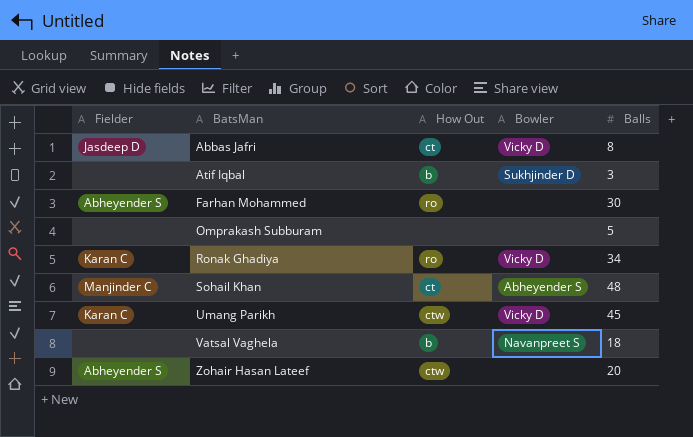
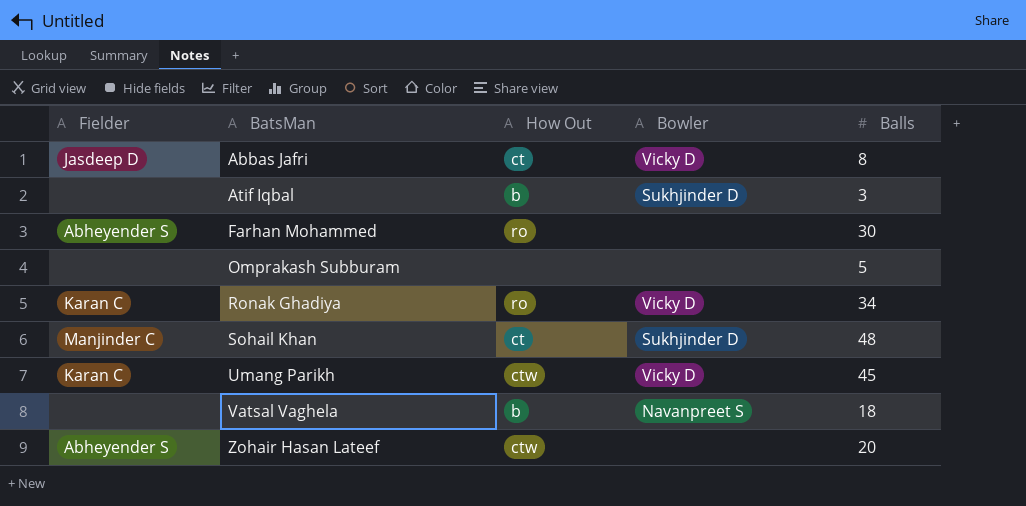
Sohail Khan | Bowler: Abheyender S -> Sukhjinder D

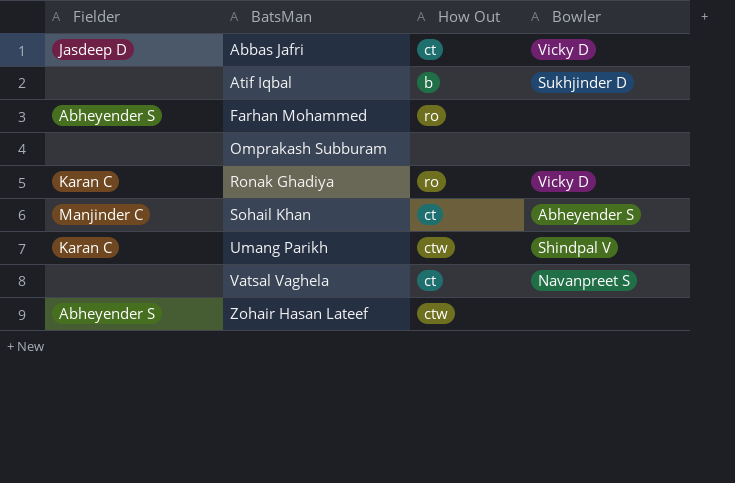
column Balls | position: 5 -> none
Sohail Khan | Bowler: Sukhjinder D -> Abheyender S
Umang Parikh | Bowler: Vicky D -> Shindpal V
Vatsal Vaghela | How Out: b -> ct

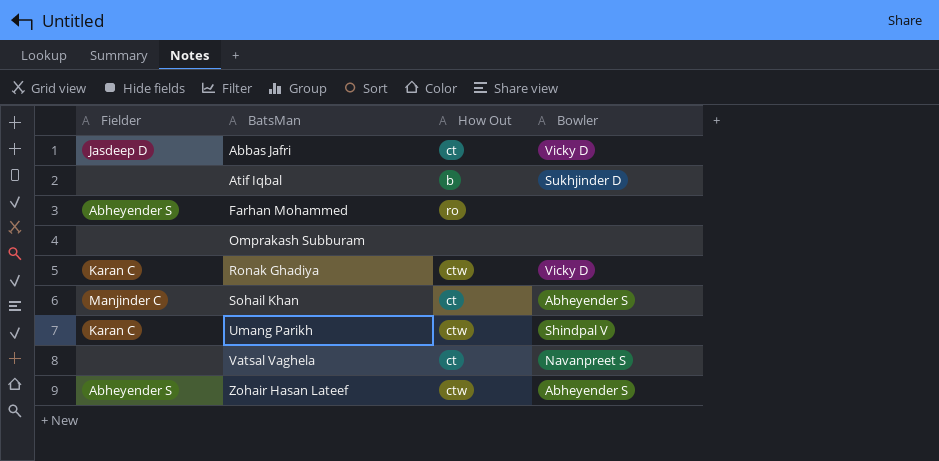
Ronak Ghadiya | How Out: ro -> ctw
Zohair Hasan Lateef | Bowler: none -> Abheyender S

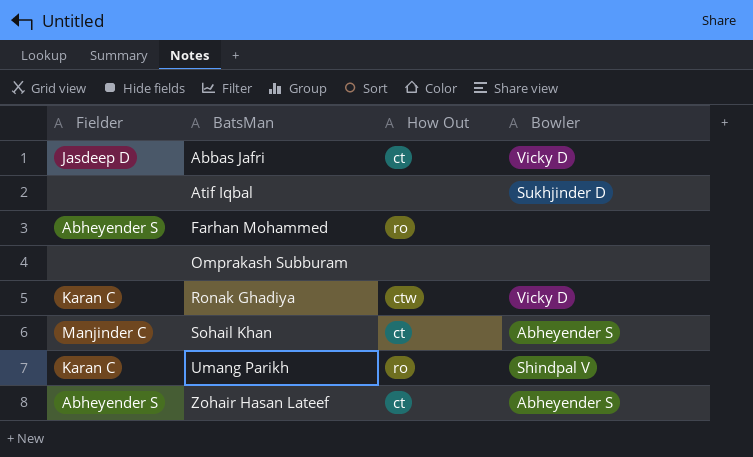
row Vatsal Vaghela: none | ct | Navanpreet S -> none
Atif Iqbal | How Out: b -> none
Umang Parikh | How Out: ctw -> ro
Zohair Hasan Lateef | How Out: ctw -> ct

